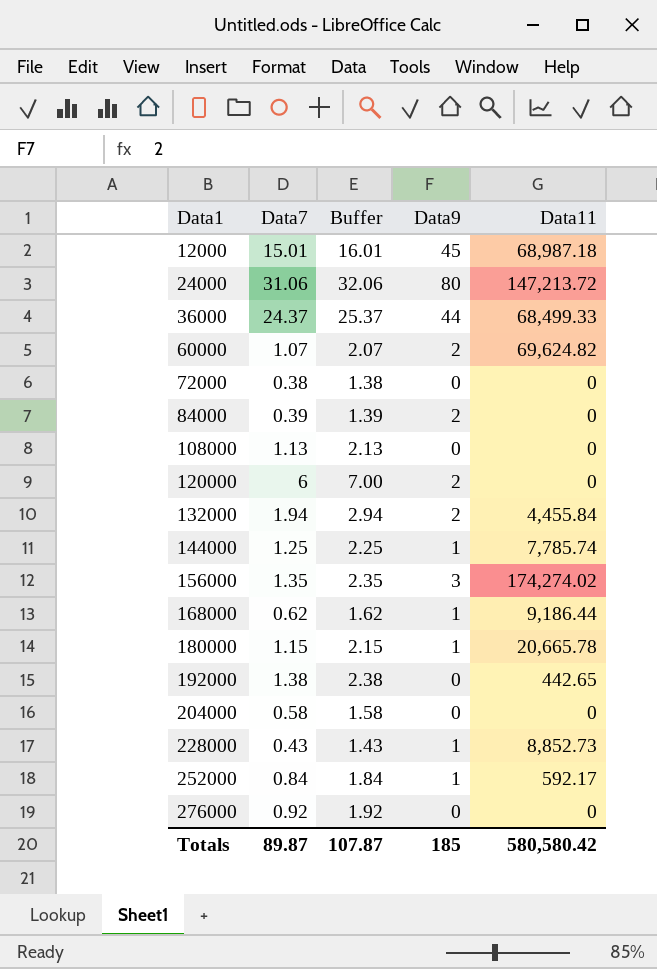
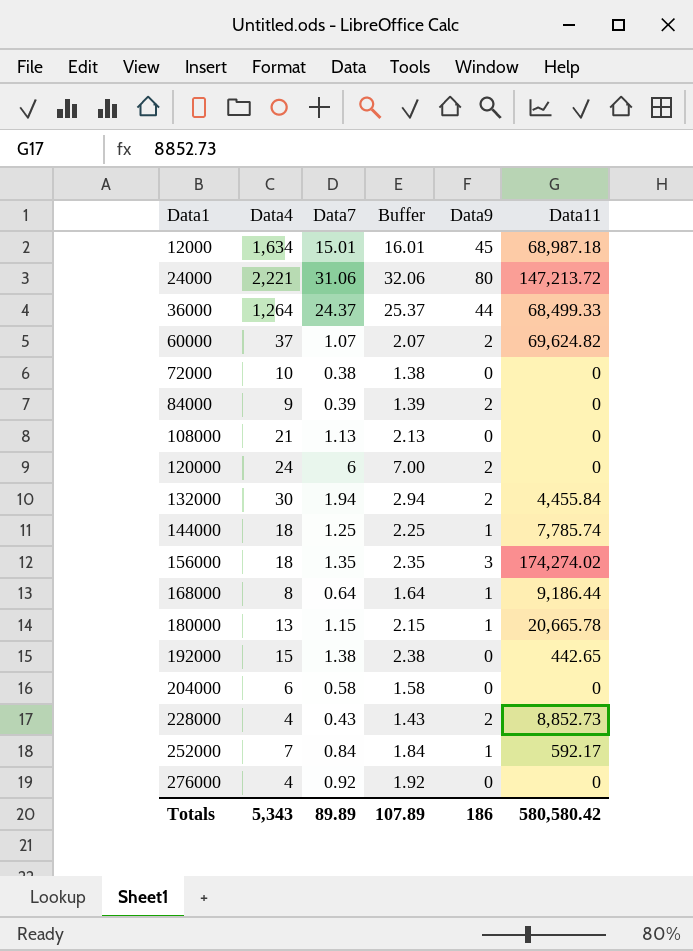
column Data4 | position: none -> 2
168000 | Data7: 0.62 -> 0.64
168000 | Buffer: 1.62 -> 1.64
228000 | Data9: 1 -> 2
Totals | Data7: 89.87 -> 89.89
Totals | Buffer: 107.87 -> 107.89
Totals | Data9: 185 -> 186

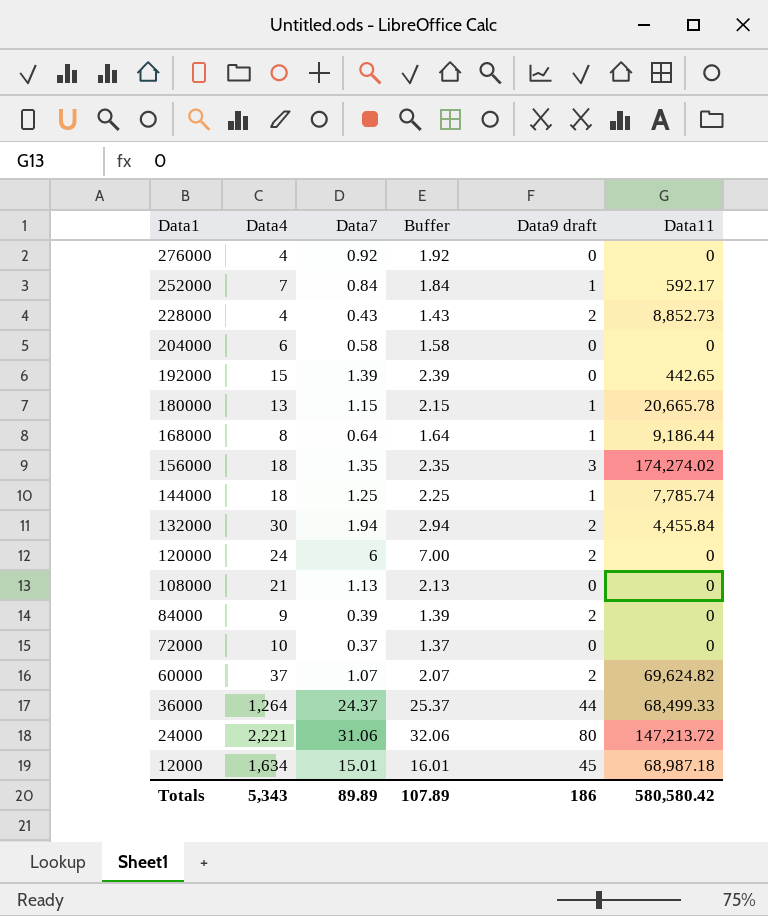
row order: Data1 ascending -> Data1 descending
column name: Data9 -> Data9 draft
192000 | Data7: 1.38 -> 1.39
192000 | Buffer: 2.38 -> 2.39
72000 | Data7: 0.38 -> 0.37
72000 | Buffer: 1.38 -> 1.37

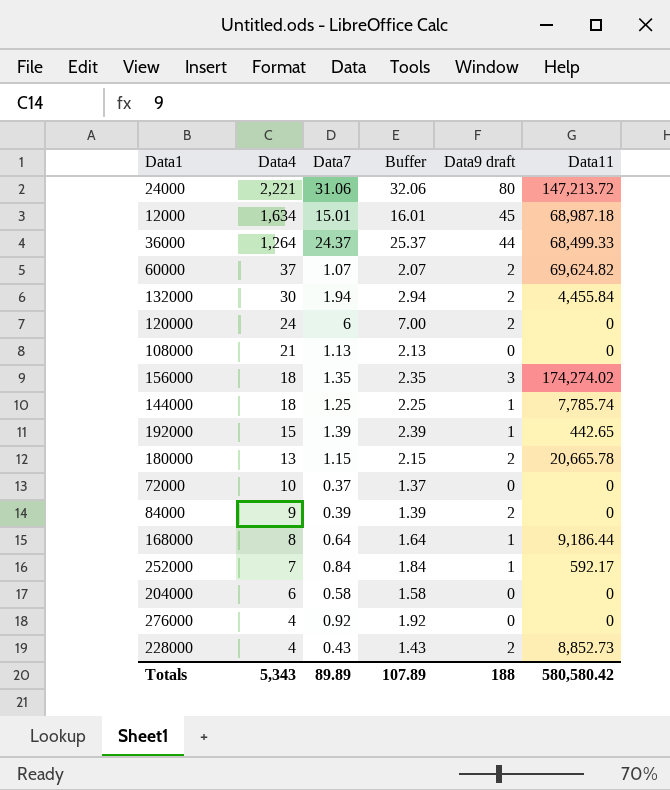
row order: Data1 descending -> Data4 descending
192000 | Data9 draft: 0 -> 1
180000 | Data9 draft: 1 -> 2
Totals | Data9 draft: 186 -> 188

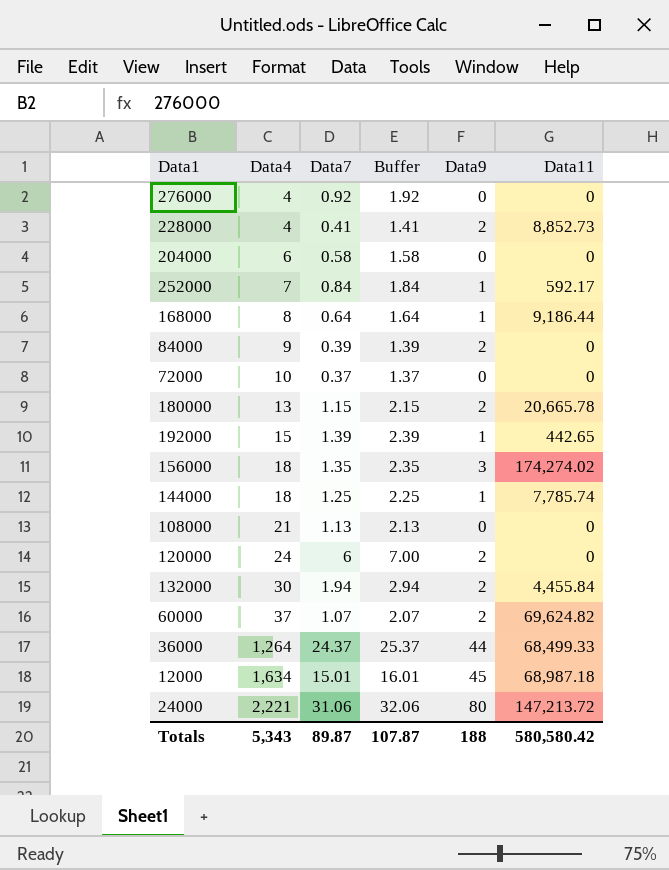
row order: Data4 descending -> Data4 ascending
column name: Data9 draft -> Data9
228000 | Data7: 0.43 -> 0.41
228000 | Buffer: 1.43 -> 1.41
Totals | Data7: 89.89 -> 89.87
Totals | Buffer: 107.89 -> 107.87

